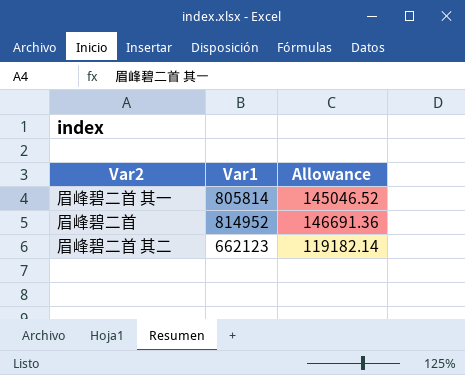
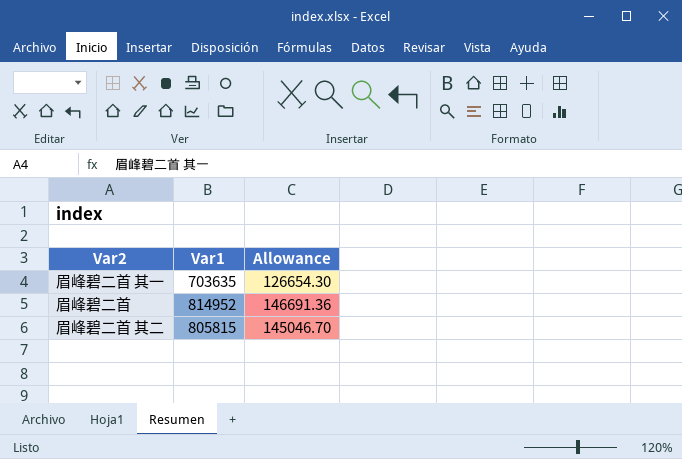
眉峰碧二首 其一 | Var1: 805814 -> 703635
眉峰碧二首 其一 | Allowance: 145046.52 -> 126654.30
眉峰碧二首 其二 | Var1: 662123 -> 805815
眉峰碧二首 其二 | Allowance: 119182.14 -> 145046.70

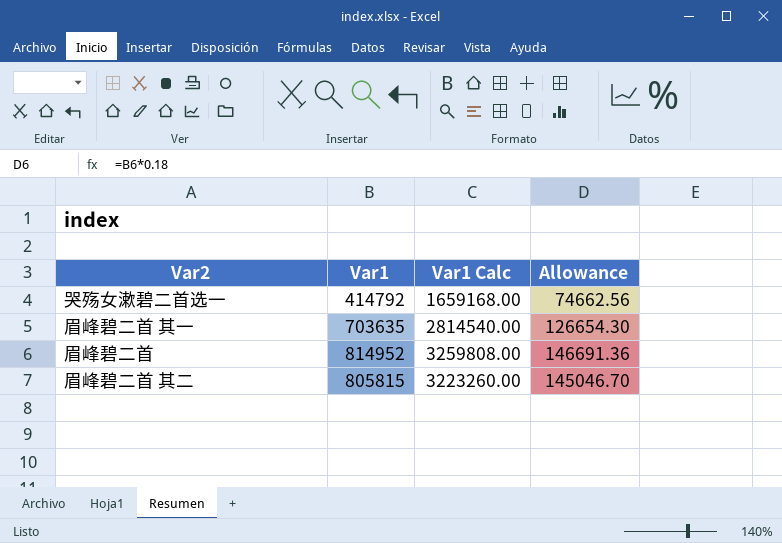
column Var1 Calc | formula: none -> [Var1] * 4
row 哭殇女漱碧二首选一: none -> 414792 | 1659168.00 | 74662.56

